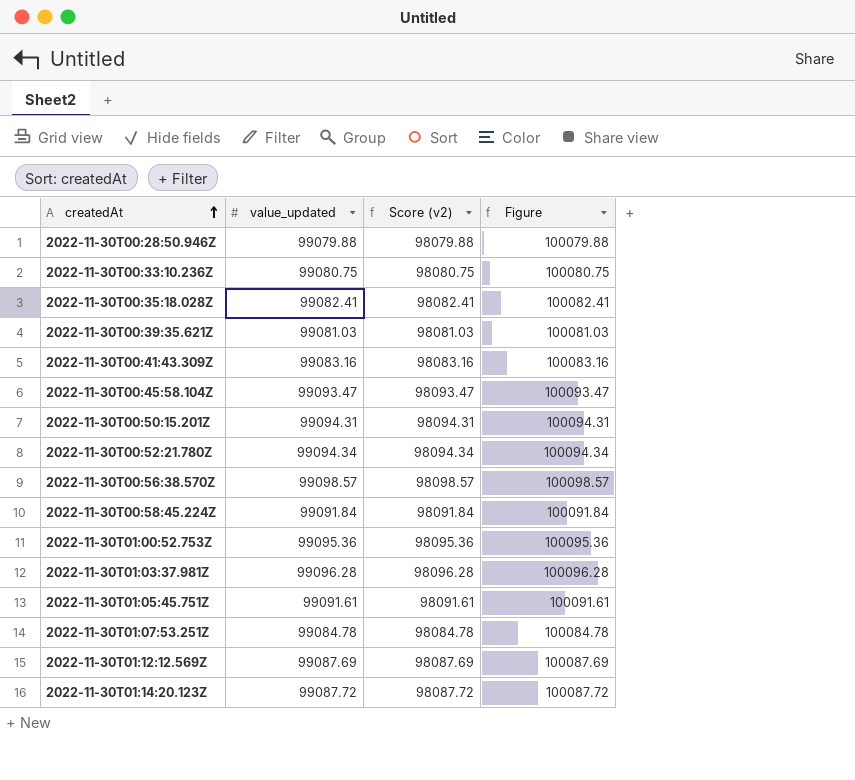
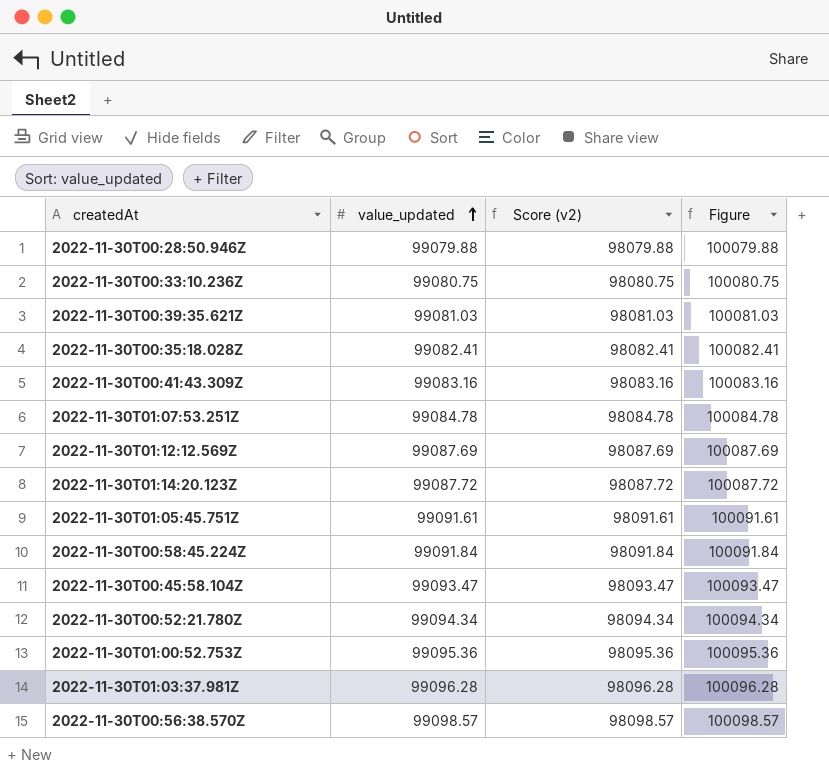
row order: createdAt ascending -> value_updated ascending
row 2022-11-30T00:50:15.201Z: 99094.31 | 98094.31 | 100094.31 -> none

